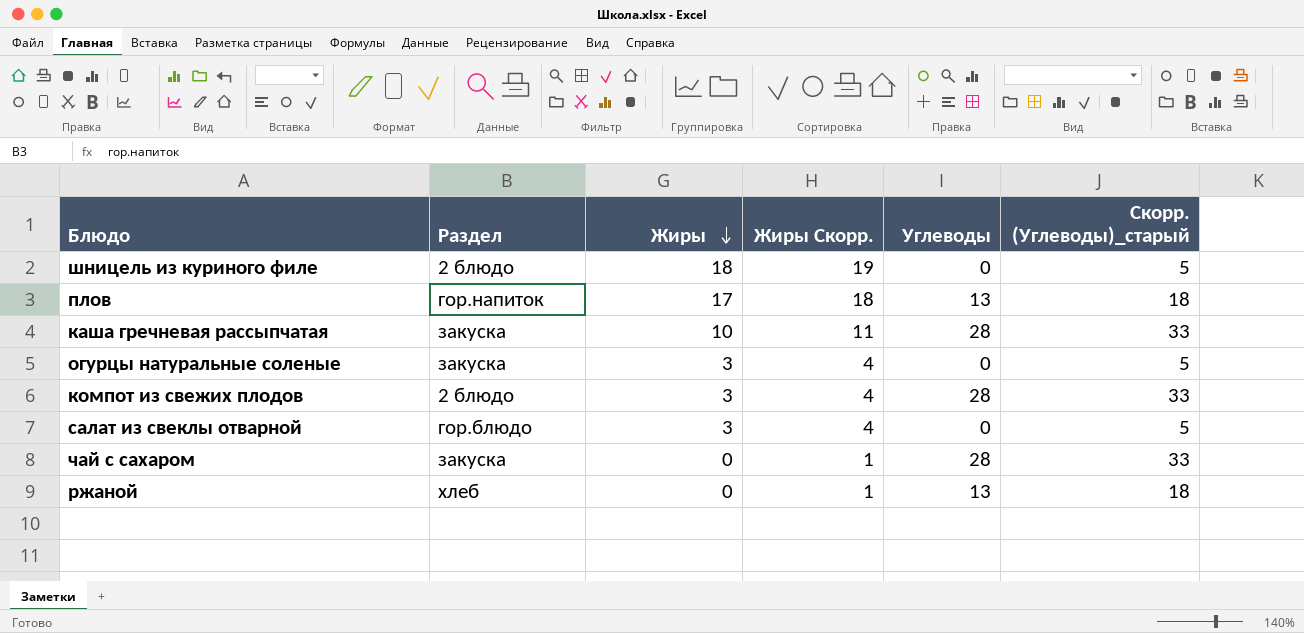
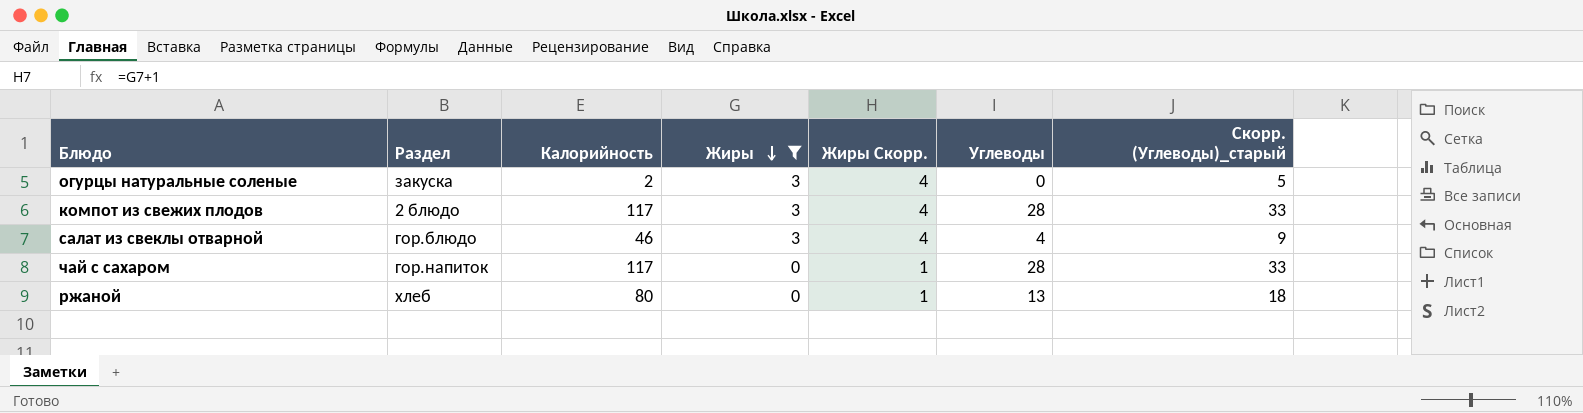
filter: none -> Жиры <= 3
column Калорийность | position: none -> 3
салат из свеклы отварной | Углеводы: 0 -> 4
салат из свеклы отварной | Скорр. (Углеводы)_старый: 5 -> 9
чай с сахаром | Раздел: закуска -> гор.напиток

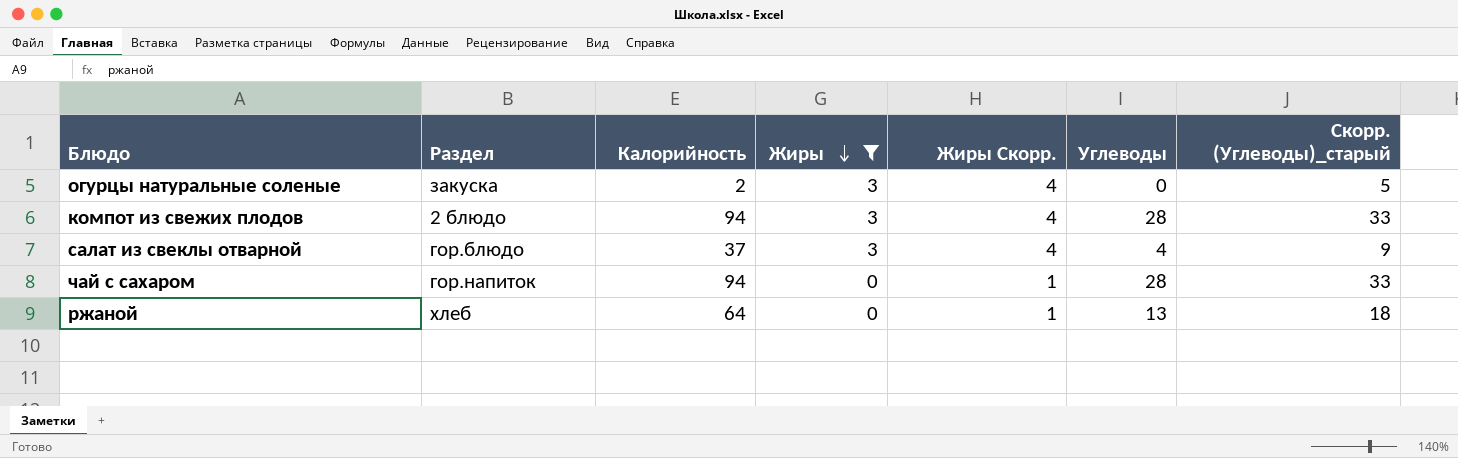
компот из свежих плодов | Калорийность: 117 -> 94
салат из свеклы отварной | Калорийность: 46 -> 37
чай с сахаром | Калорийность: 117 -> 94
ржаной | Калорийность: 80 -> 64

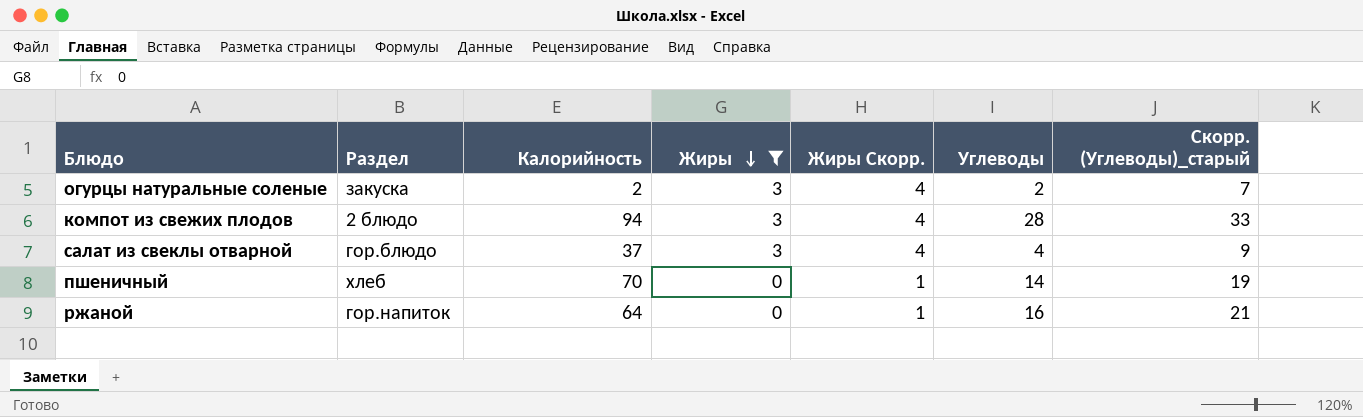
row чай с сахаром: гор.напиток | 94 | 0 | 1 | 28 | 33 -> none
огурцы натуральные соленые | Углеводы: 0 -> 2
огурцы натуральные соленые | Скорр. (Углеводы)_старый: 5 -> 7
row пшеничный: none -> хлеб | 70 | 0 | 1 | 14 | 19
ржаной | Раздел: хлеб -> гор.напиток
ржаной | Углеводы: 13 -> 16
ржаной | Скорр. (Углеводы)_старый: 18 -> 21

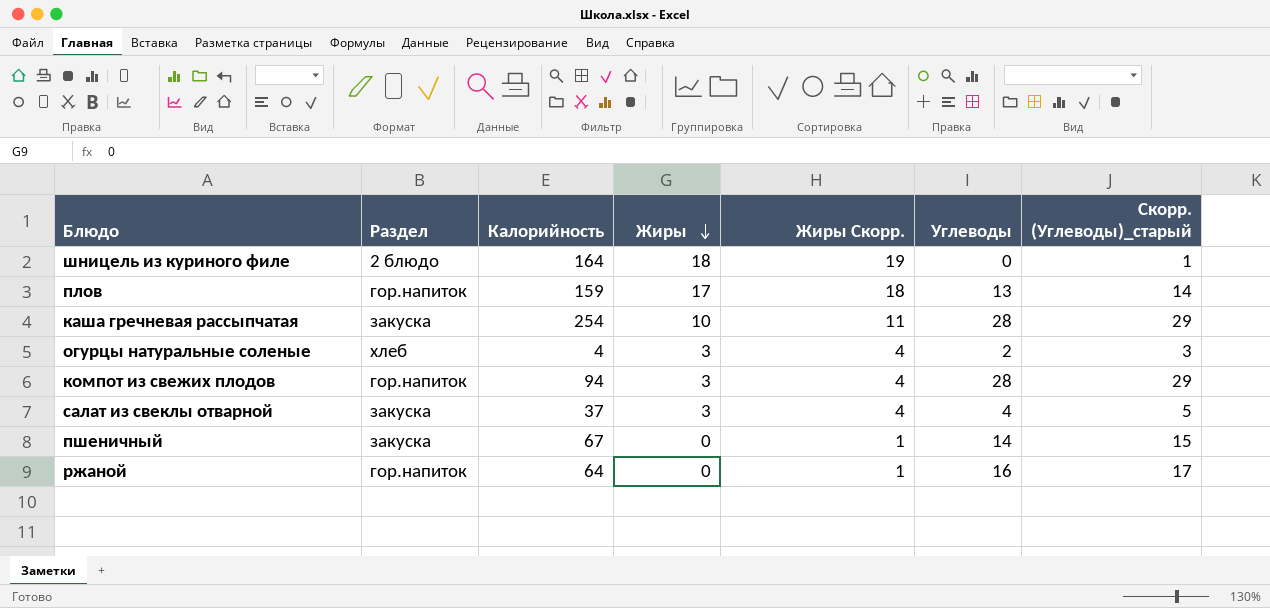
filter: Жиры <= 3 -> none
column Скорр. (Углеводы)_старый | formula: [Углеводы] + 5 -> [Углеводы] + 1
огурцы натуральные соленые | Раздел: закуска -> хлеб
огурцы натуральные соленые | Калорийность: 2 -> 4
компот из свежих плодов | Раздел: 2 блюдо -> гор.напиток
салат из свеклы отварной | Раздел: гор.блюдо -> закуска
пшеничный | Раздел: хлеб -> закуска
пшеничный | Калорийность: 70 -> 67

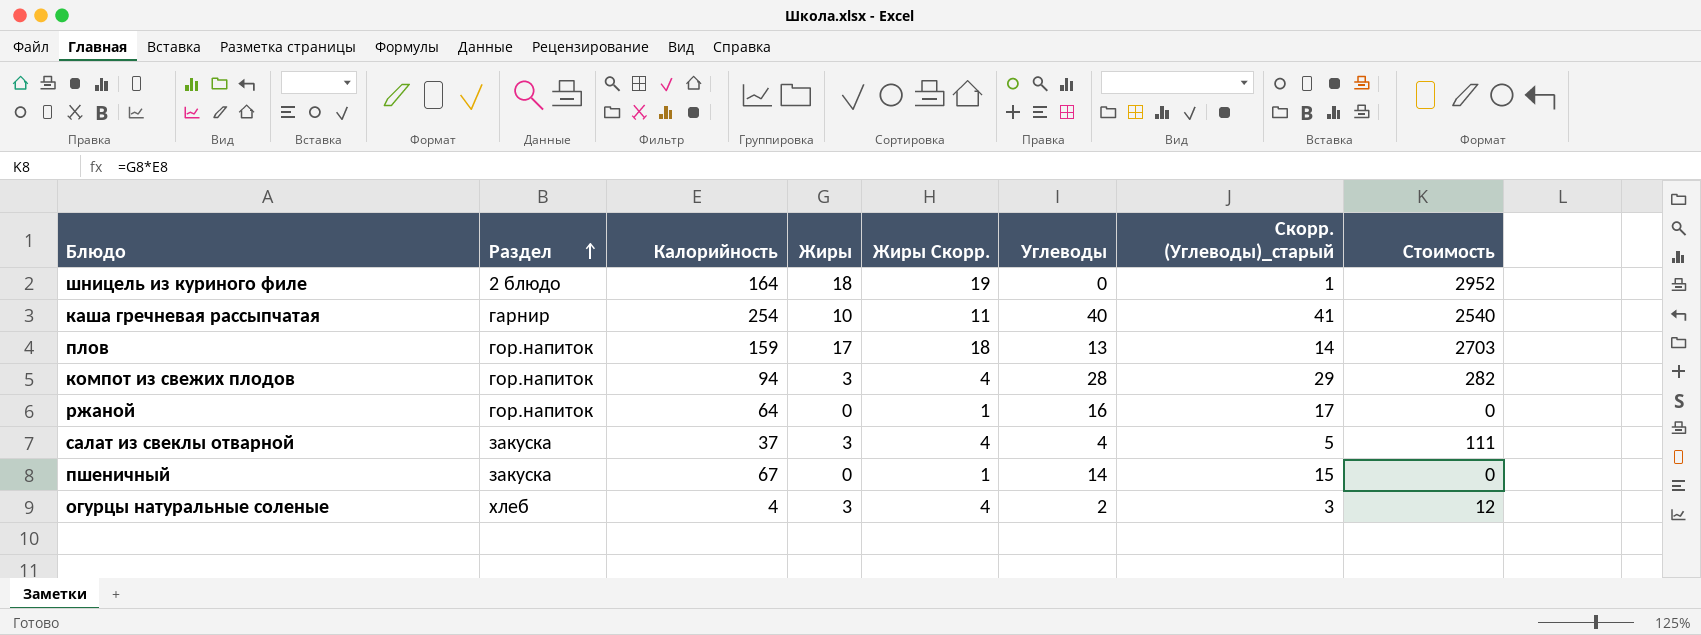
row order: Жиры descending -> Раздел ascending
column Стоимость | formula: none -> [Калорийность] * [Жиры]
каша гречневая рассыпчатая | Раздел: закуска -> гарнир
каша гречневая рассыпчатая | Углеводы: 28 -> 40
каша гречневая рассыпчатая | Скорр. (Углеводы)_старый: 29 -> 41

